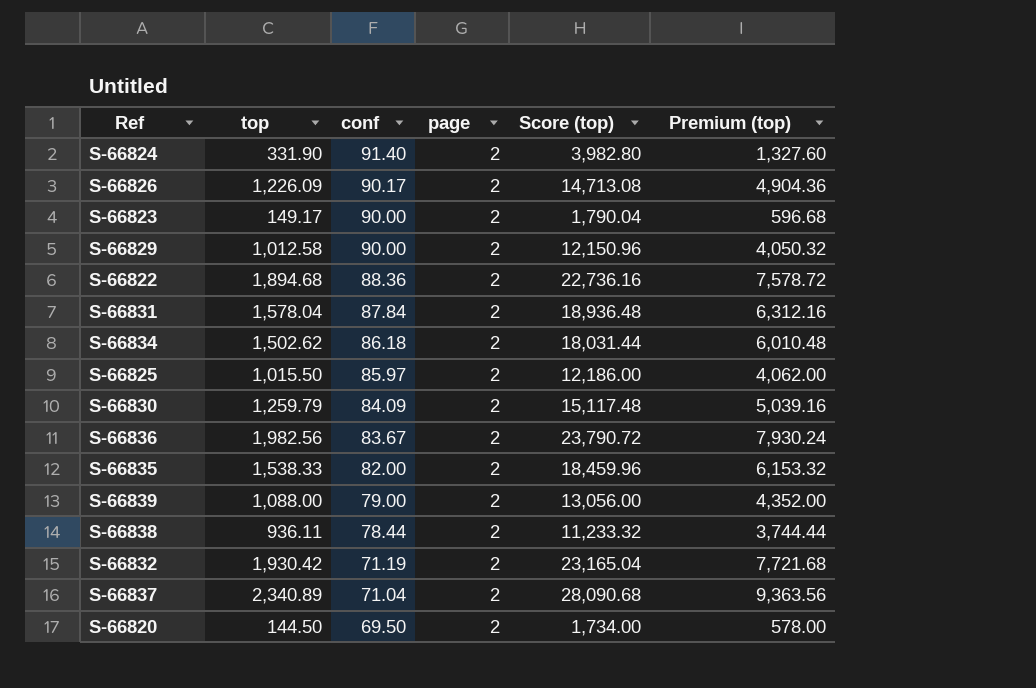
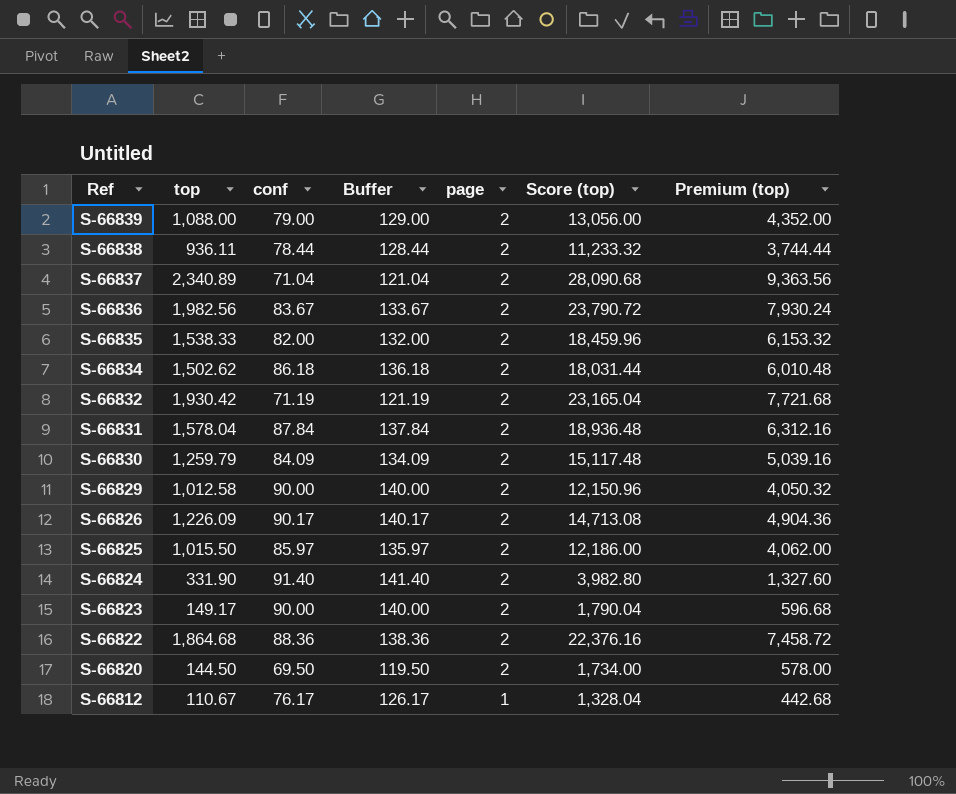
row order: conf descending -> Ref descending
column Buffer | formula: none -> [conf] + 50
S-66822 | top: 1,894.68 -> 1,864.68
S-66822 | Score (top): 22,736.16 -> 22,376.16
S-66822 | Premium (top): 7,578.72 -> 7,458.72
row S-66812: none -> 110.67 | 76.17 | 126.17 | 1 | 1,328.04 | 442.68

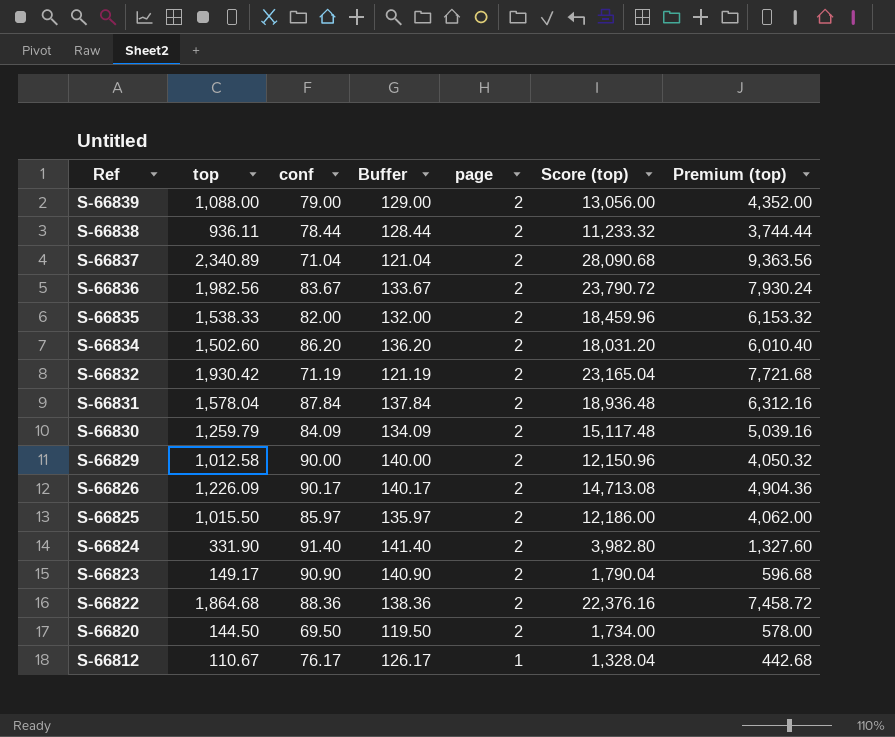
S-66834 | top: 1,502.62 -> 1,502.60
S-66834 | conf: 86.18 -> 86.20
S-66834 | Buffer: 136.18 -> 136.20
S-66834 | Score (top): 18,031.44 -> 18,031.20
S-66834 | Premium (top): 6,010.48 -> 6,010.40
S-66823 | conf: 90.00 -> 90.90
S-66823 | Buffer: 140.00 -> 140.90

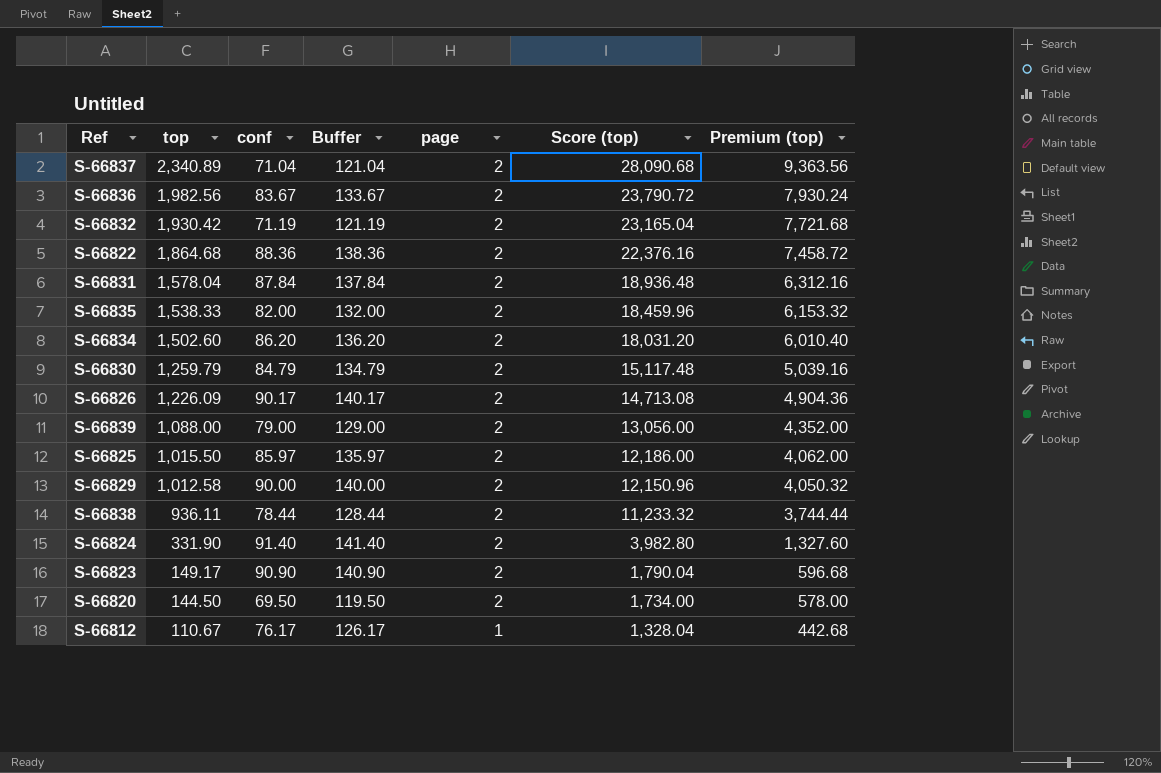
row order: Ref descending -> top descending
S-66830 | conf: 84.09 -> 84.79
S-66830 | Buffer: 134.09 -> 134.79

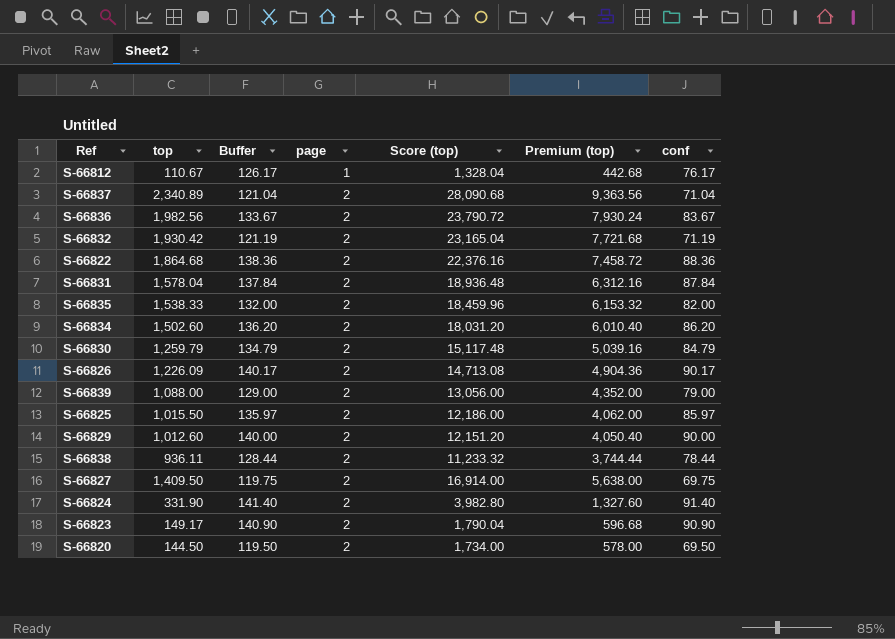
row order: top descending -> page ascending
column conf | position: 3 -> 7
S-66829 | top: 1,012.58 -> 1,012.60
S-66829 | Score (top): 12,150.96 -> 12,151.20
S-66829 | Premium (top): 4,050.32 -> 4,050.40
row S-66827: none -> 1,409.50 | 119.75 | 2 | 16,914.00 | 5,638.00 | 69.75

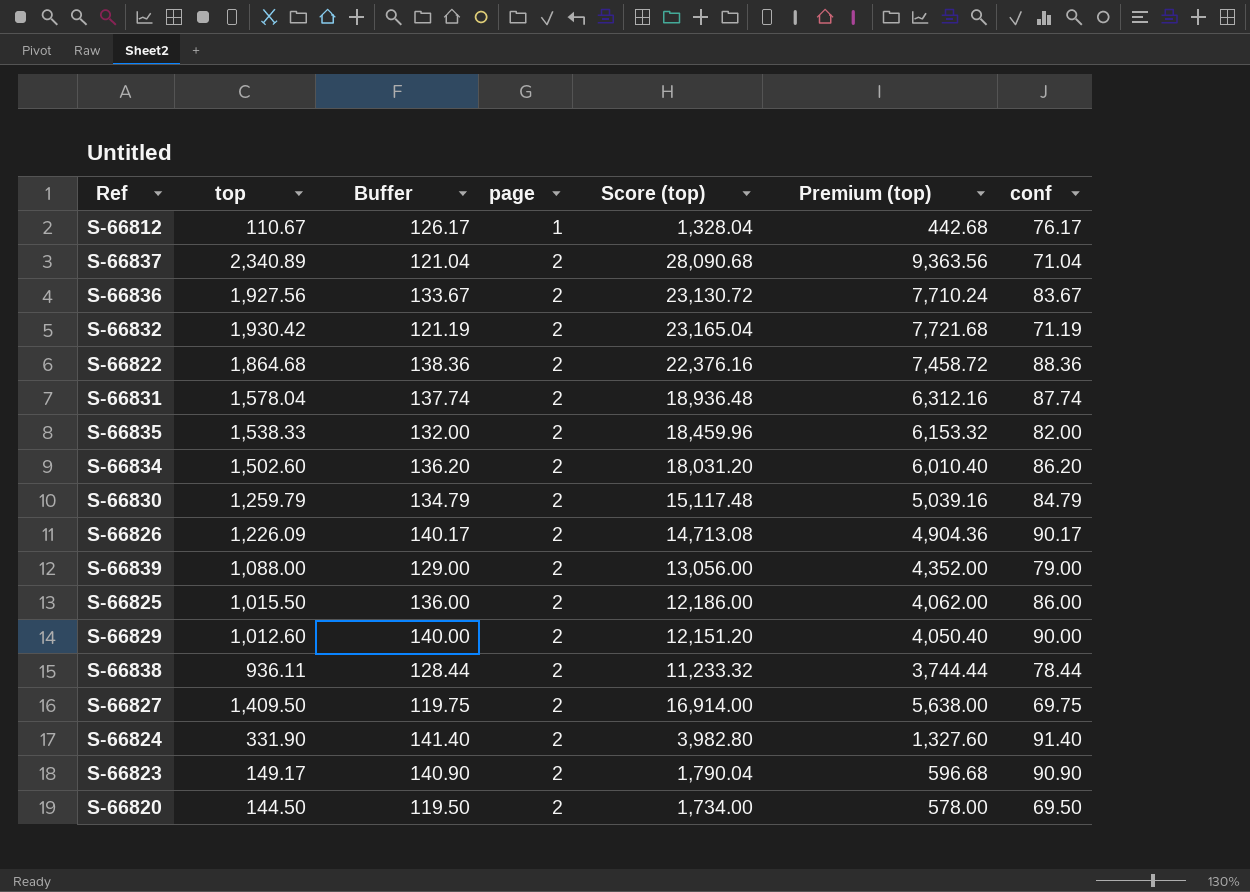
S-66836 | top: 1,982.56 -> 1,927.56
S-66836 | Score (top): 23,790.72 -> 23,130.72
S-66836 | Premium (top): 7,930.24 -> 7,710.24
S-66831 | Buffer: 137.84 -> 137.74
S-66831 | conf: 87.84 -> 87.74
S-66825 | Buffer: 135.97 -> 136.00
S-66825 | conf: 85.97 -> 86.00

